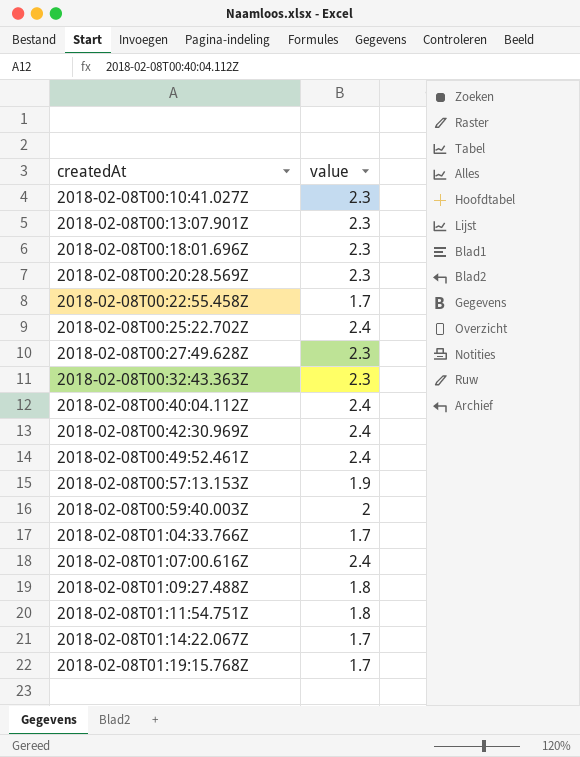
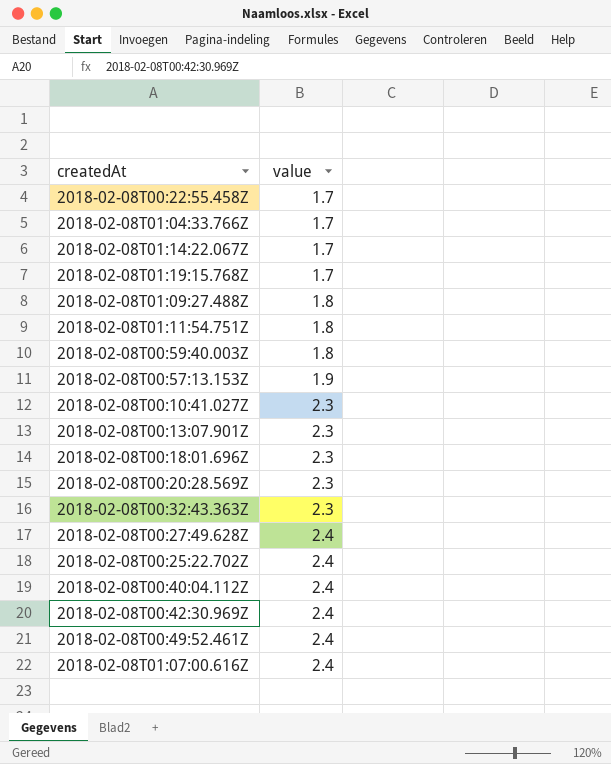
row order: createdAt ascending -> value ascending
2018-02-08T00:59:40.003Z | value: 2 -> 1.8
2018-02-08T00:27:49.628Z | value: 2.3 -> 2.4

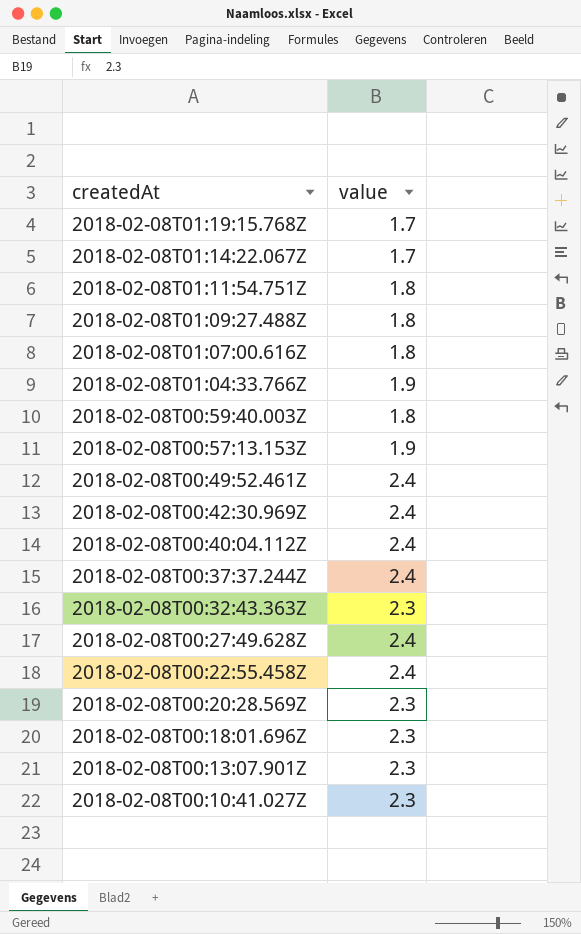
row order: value ascending -> createdAt descending
row 2018-02-08T00:25:22.702Z: 2.4 -> none
2018-02-08T01:07:00.616Z | value: 2.4 -> 1.8
2018-02-08T01:04:33.766Z | value: 1.7 -> 1.9
row 2018-02-08T00:37:37.244Z: none -> 2.4
2018-02-08T00:22:55.458Z | value: 1.7 -> 2.4

